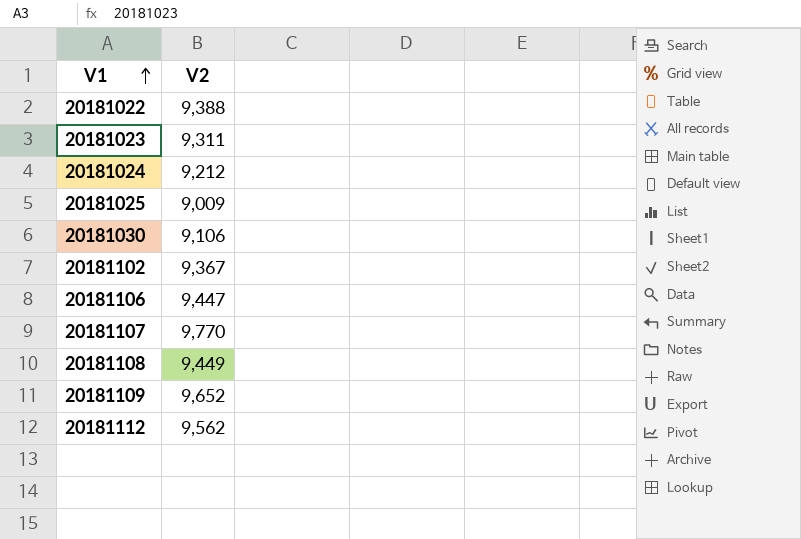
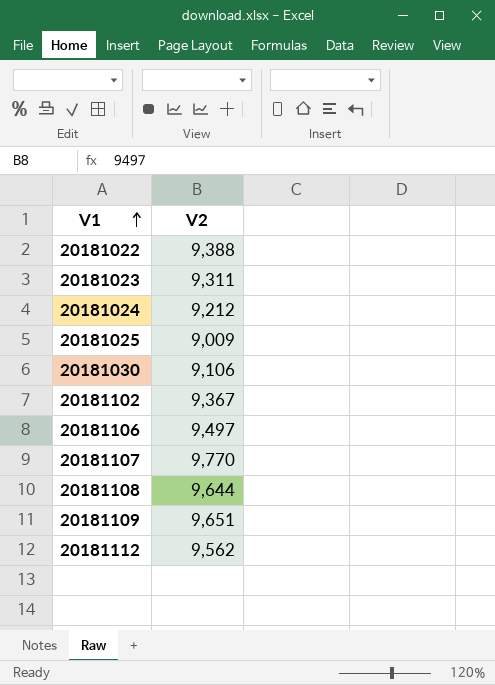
20181106 | V2: 9,447 -> 9,497
20181108 | V2: 9,449 -> 9,644
20181109 | V2: 9,652 -> 9,651

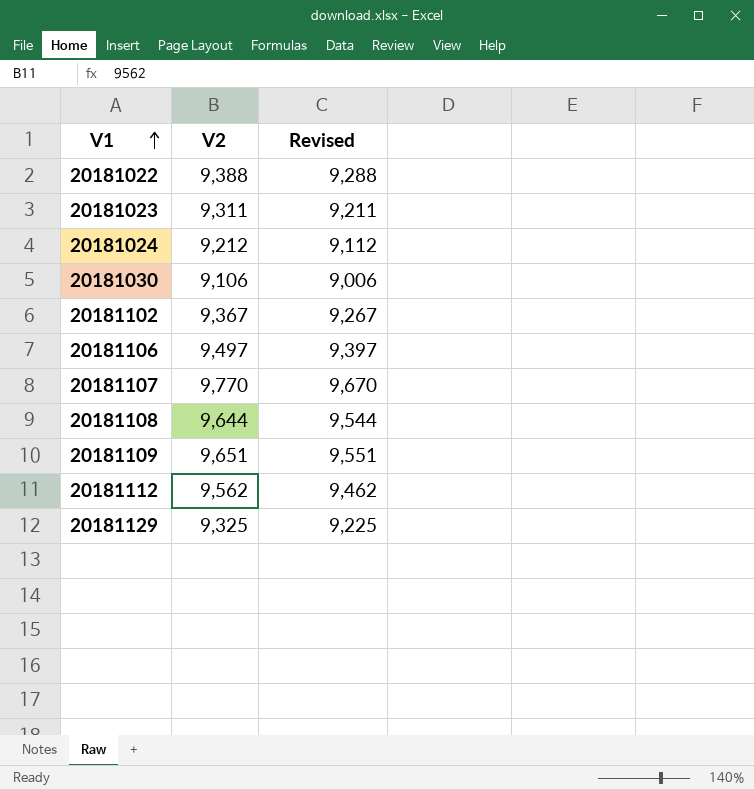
column Revised | formula: none -> [V2] - 100
row 20181025: 9,009 -> none
row 20181129: none -> 9,325 | 9,225

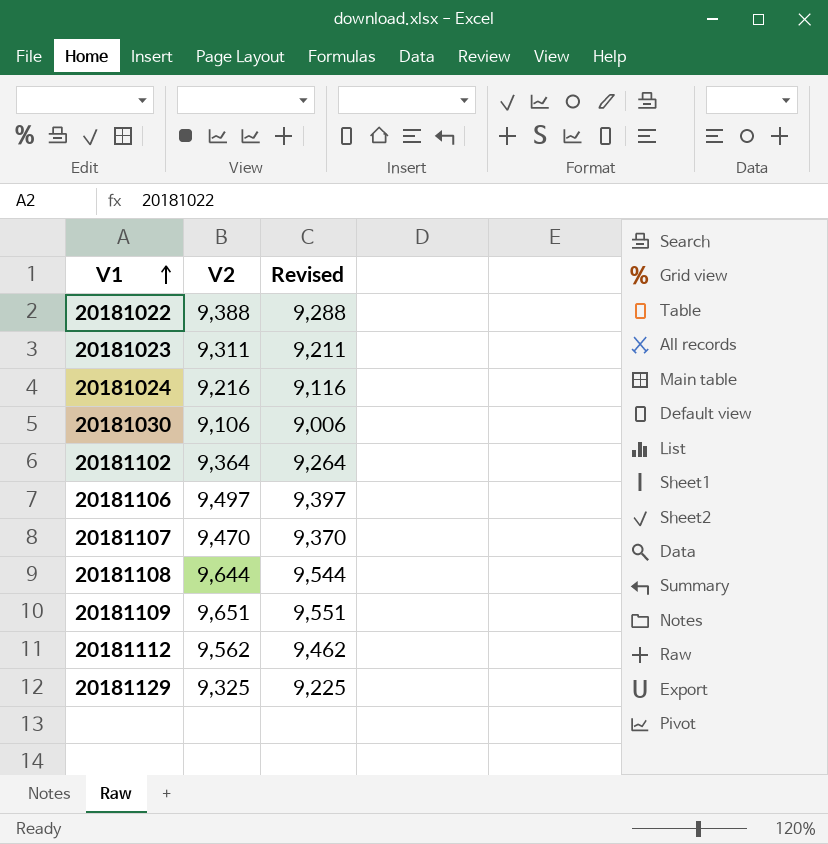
20181024 | V2: 9,212 -> 9,216
20181024 | Revised: 9,112 -> 9,116
20181102 | V2: 9,367 -> 9,364
20181102 | Revised: 9,267 -> 9,264
20181107 | V2: 9,770 -> 9,470
20181107 | Revised: 9,670 -> 9,370

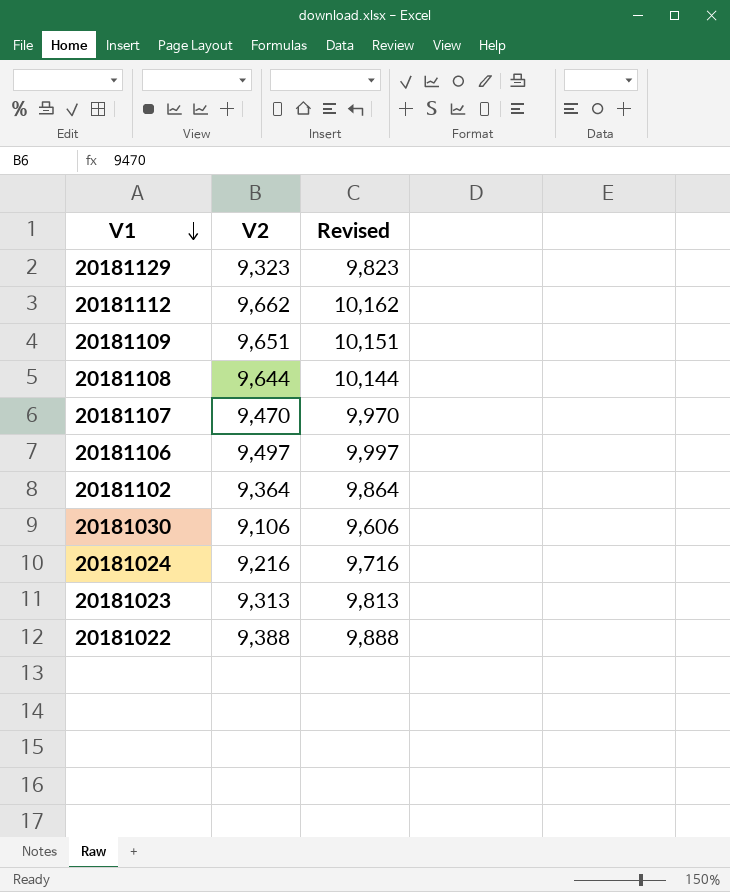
row order: V1 ascending -> V1 descending
column Revised | formula: [V2] - 100 -> [V2] + 500
20181129 | V2: 9,325 -> 9,323
20181112 | V2: 9,562 -> 9,662
20181023 | V2: 9,311 -> 9,313

